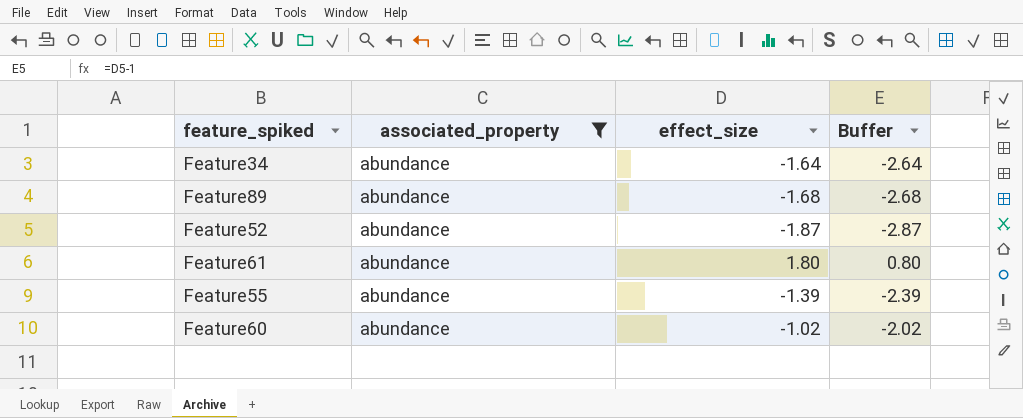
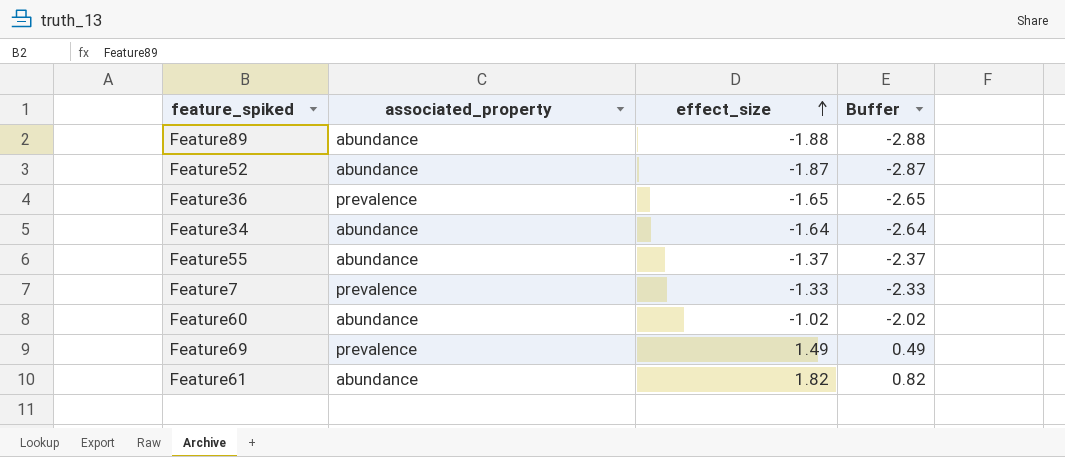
filter: associated_property = abundance -> none
row order: none -> effect_size ascending
Feature89 | effect_size: -1.68 -> -1.88
Feature89 | Buffer: -2.68 -> -2.88
Feature55 | effect_size: -1.39 -> -1.37
Feature55 | Buffer: -2.39 -> -2.37
Feature61 | effect_size: 1.80 -> 1.82
Feature61 | Buffer: 0.80 -> 0.82

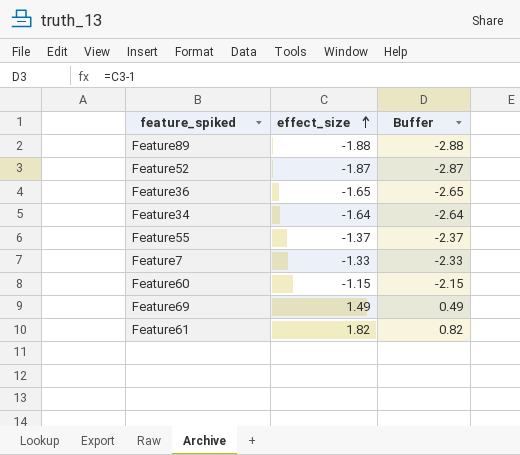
column associated_property | position: 2 -> none
Feature60 | effect_size: -1.02 -> -1.15
Feature60 | Buffer: -2.02 -> -2.15

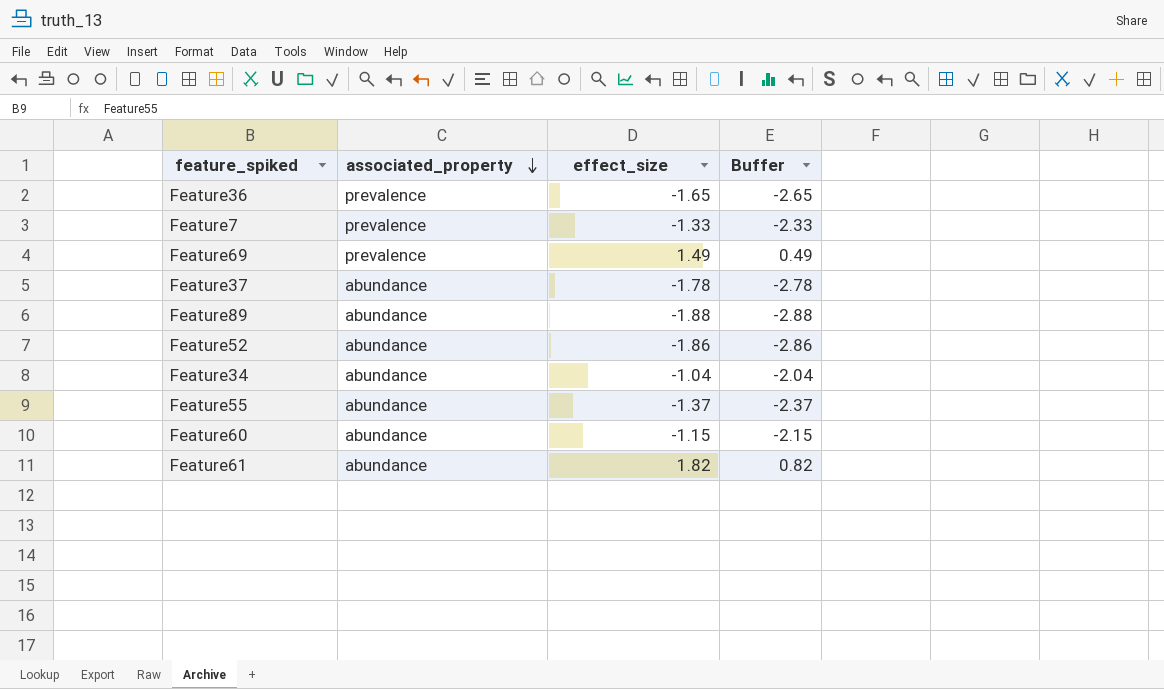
row order: effect_size ascending -> associated_property descending
column associated_property | position: none -> 2
row Feature37: none -> abundance | -1.78 | -2.78
Feature52 | effect_size: -1.87 -> -1.86
Feature52 | Buffer: -2.87 -> -2.86
Feature34 | effect_size: -1.64 -> -1.04
Feature34 | Buffer: -2.64 -> -2.04

